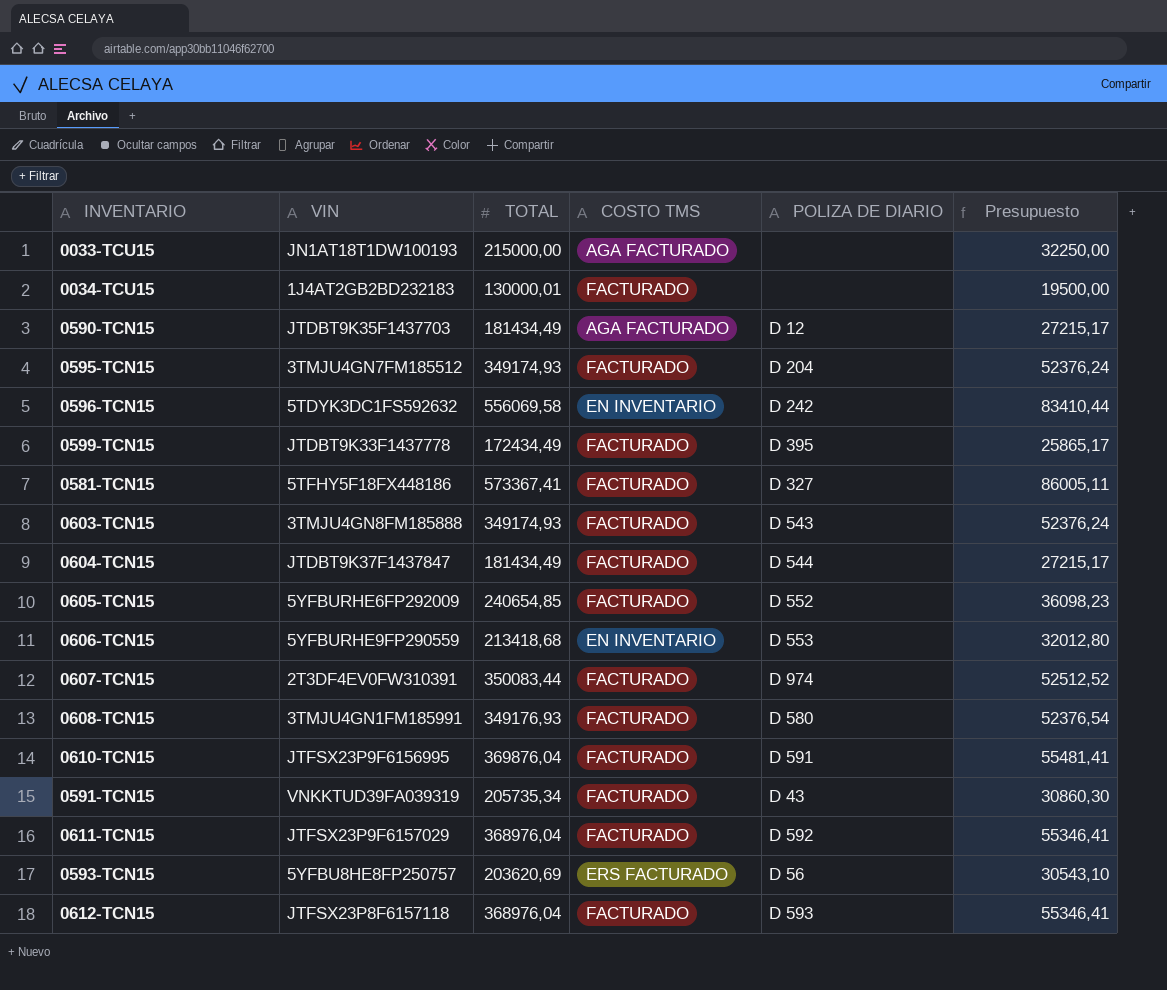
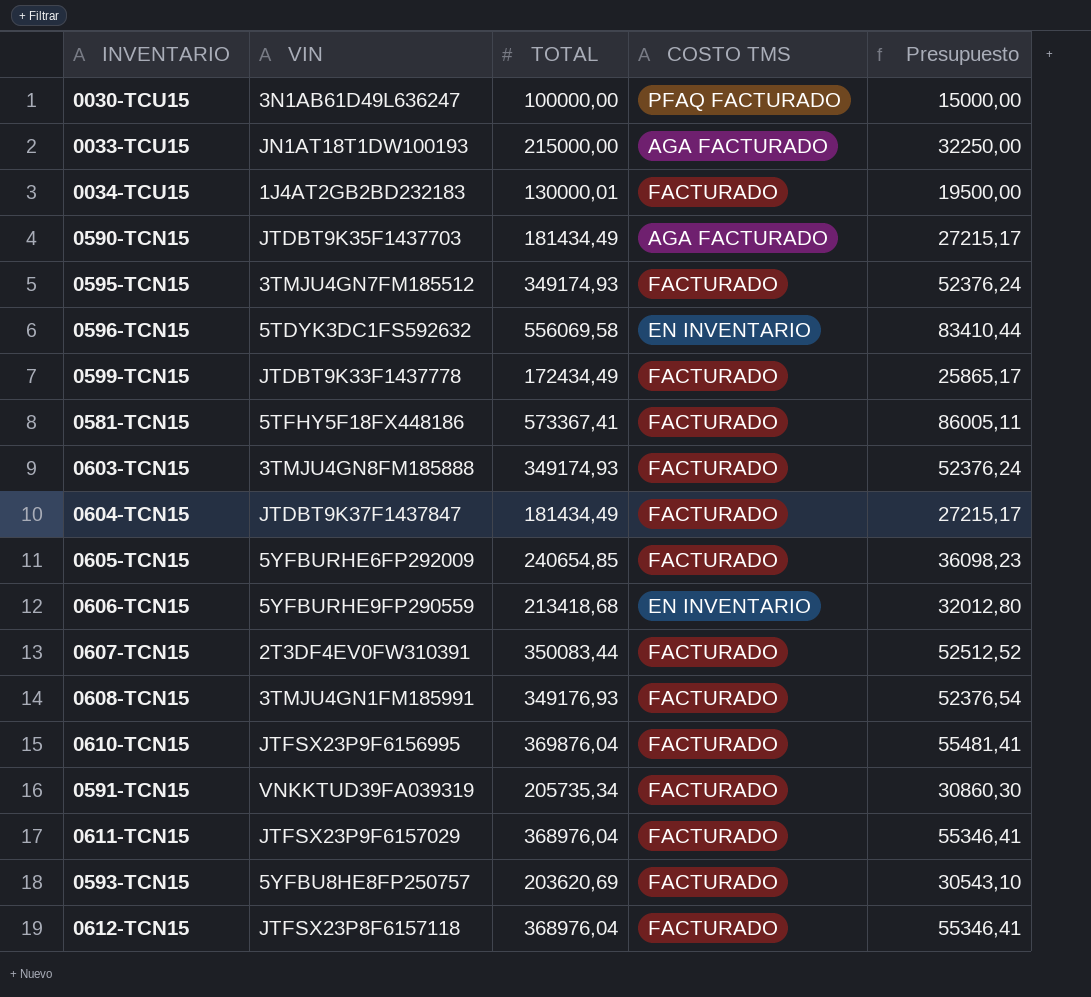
column POLIZA DE DIARIO | position: 5 -> none
row 0030-TCU15: none -> 3N1AB61D49L636247 | 100000,00 | PFAQ FACTURADO | 15000,00
0593-TCN15 | COSTO TMS: ERS FACTURADO -> FACTURADO

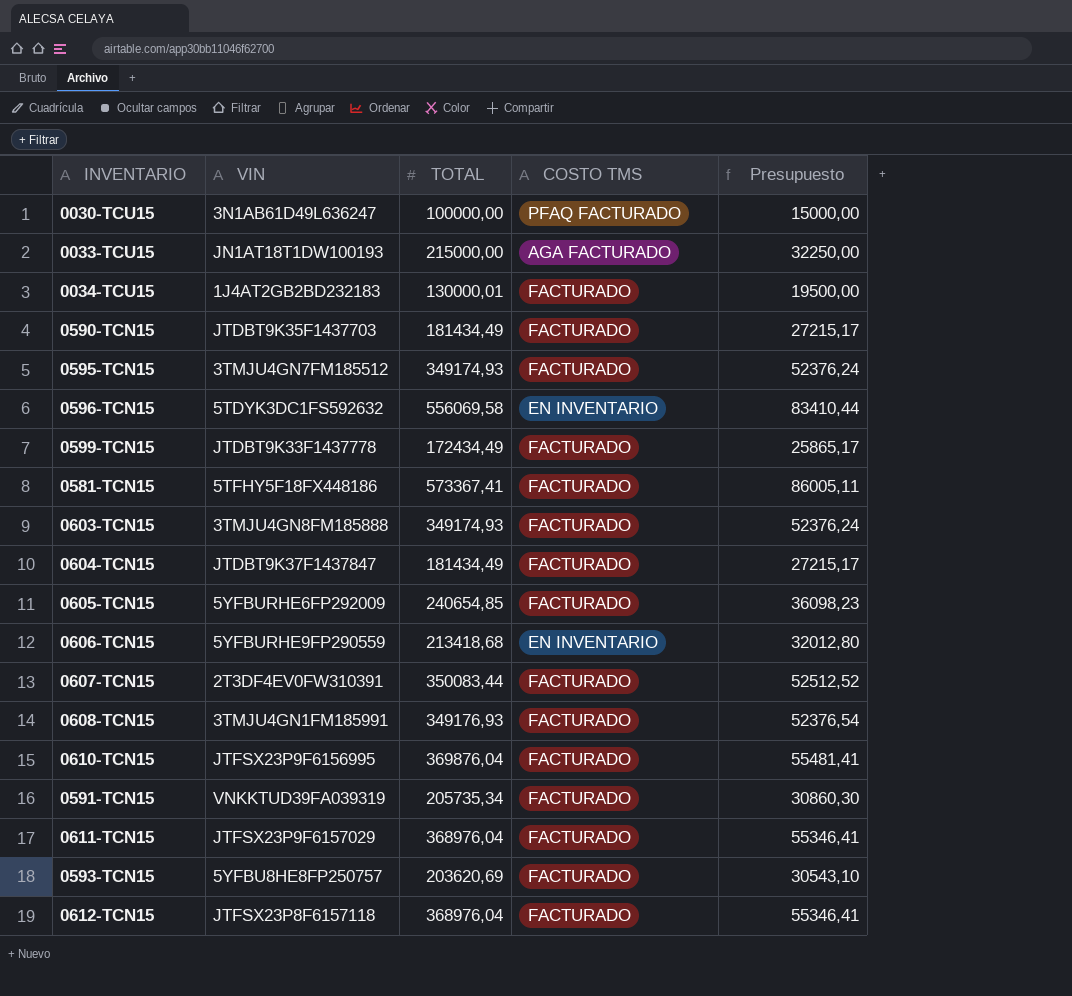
0590-TCN15 | COSTO TMS: AGA FACTURADO -> FACTURADO

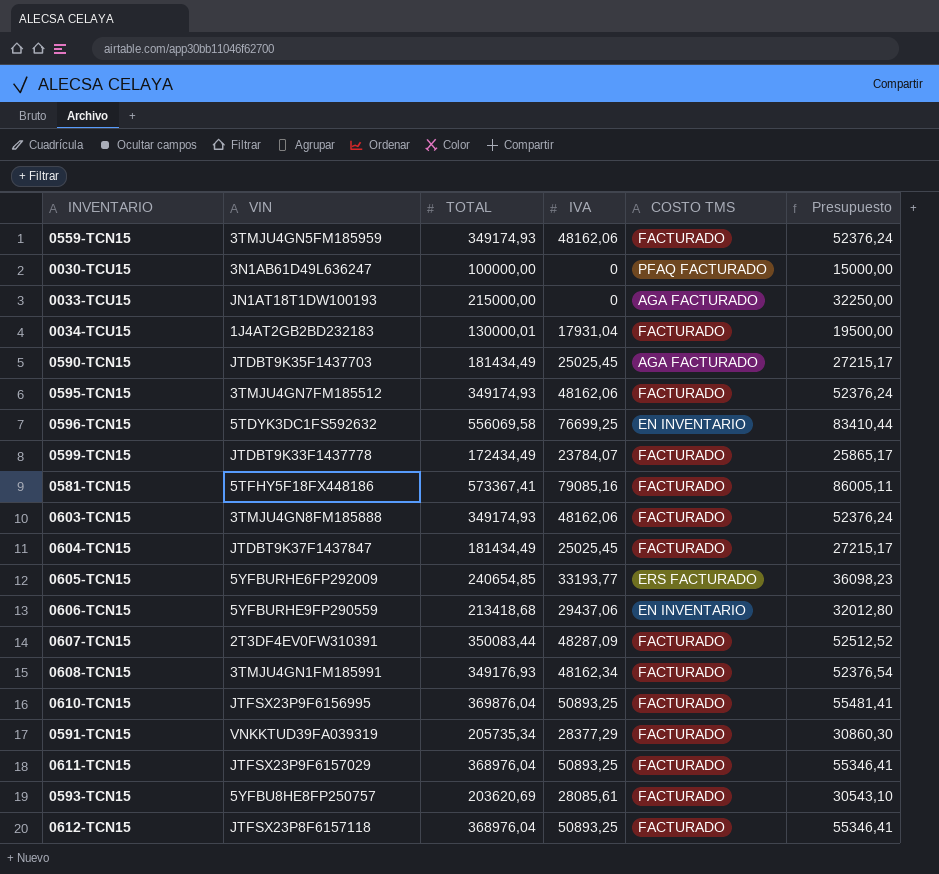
column IVA | position: none -> 4
row 0559-TCN15: none -> 3TMJU4GN5FM185959 | 349174,93 | 48162,06 | FACTURADO | 52376,24
0590-TCN15 | COSTO TMS: FACTURADO -> AGA FACTURADO
0605-TCN15 | COSTO TMS: FACTURADO -> ERS FACTURADO

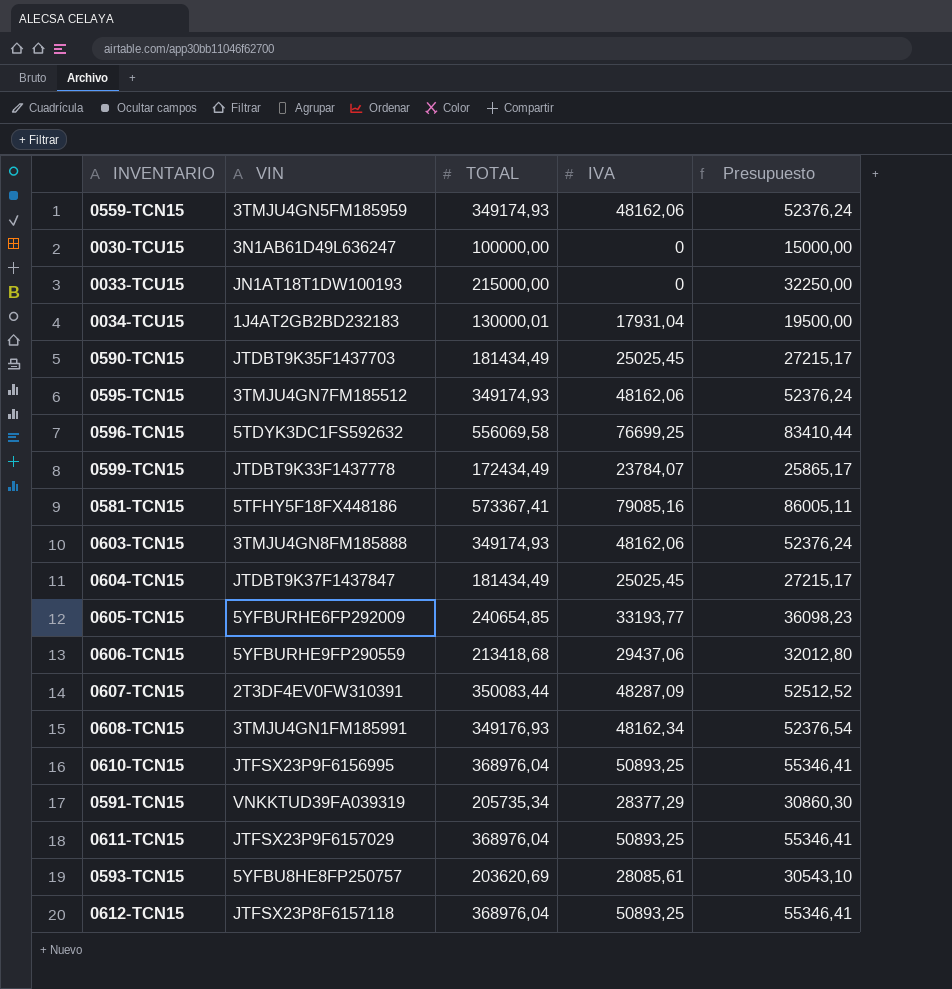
column COSTO TMS | position: 5 -> none
0610-TCN15 | TOTAL: 369876,04 -> 368976,04
0610-TCN15 | Presupuesto: 55481,41 -> 55346,41

